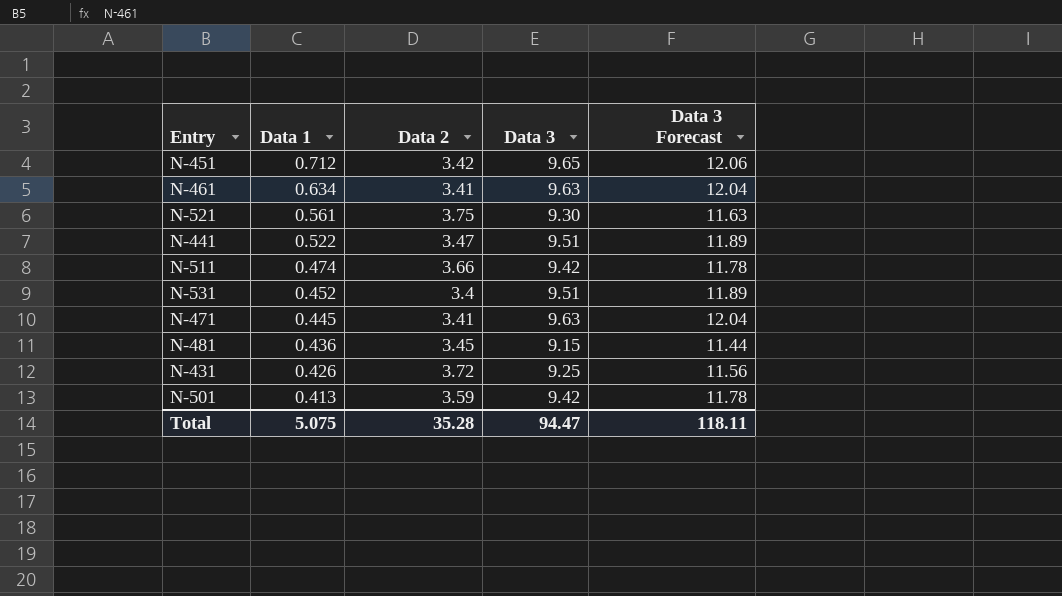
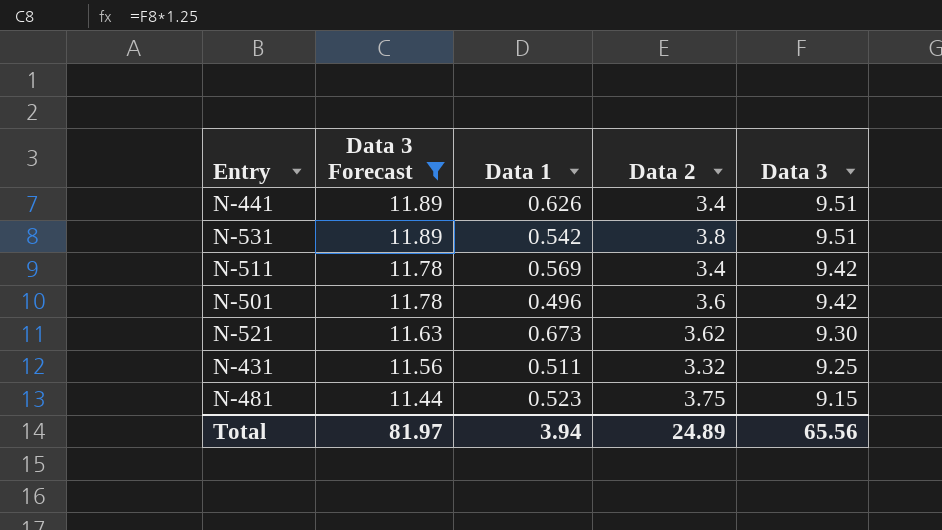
filter: none -> Data 3 Forecast <= 11.89
row order: Data 1 descending -> Data 3 Forecast descending
column Data 3 Forecast | position: 5 -> 2
N-441 | Data 1: 0.522 -> 0.626
N-441 | Data 2: 3.47 -> 3.4
N-531 | Data 1: 0.452 -> 0.542
N-531 | Data 2: 3.4 -> 3.8
N-511 | Data 1: 0.474 -> 0.569
N-511 | Data 2: 3.66 -> 3.4
N-501 | Data 1: 0.413 -> 0.496
N-501 | Data 2: 3.59 -> 3.6
N-521 | Data 1: 0.561 -> 0.673
N-521 | Data 2: 3.75 -> 3.62
N-431 | Data 1: 0.426 -> 0.511
N-431 | Data 2: 3.72 -> 3.32
N-481 | Data 1: 0.436 -> 0.523
N-481 | Data 2: 3.45 -> 3.75
Total | Data 3 Forecast: 118.11 -> 81.97
Total | Data 1: 5.075 -> 3.94
Total | Data 2: 35.28 -> 24.89
Total | Data 3: 94.47 -> 65.56

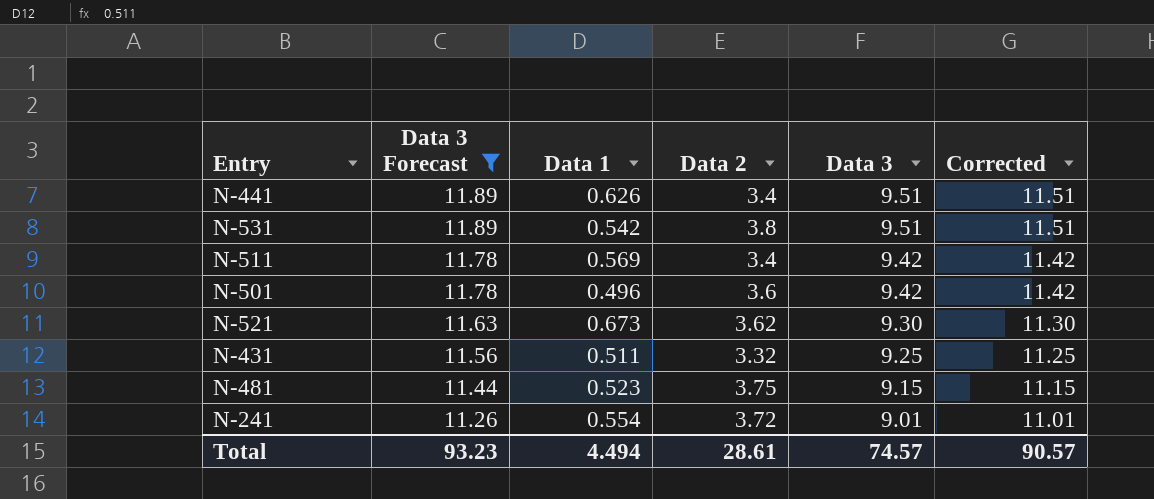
column Corrected | formula: none -> [Data 3] + 2
row N-241: none -> 11.26 | 0.554 | 3.72 | 9.01 | 11.01
Total | Data 3 Forecast: 81.97 -> 93.23
Total | Data 1: 3.94 -> 4.494
Total | Data 2: 24.89 -> 28.61
Total | Data 3: 65.56 -> 74.57

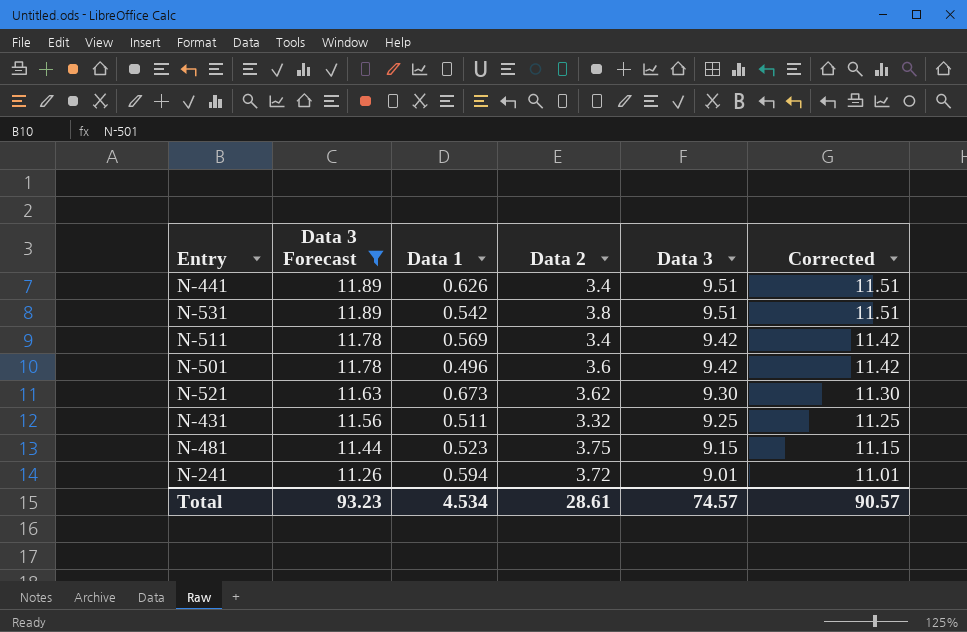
N-241 | Data 1: 0.554 -> 0.594
Total | Data 1: 4.494 -> 4.534

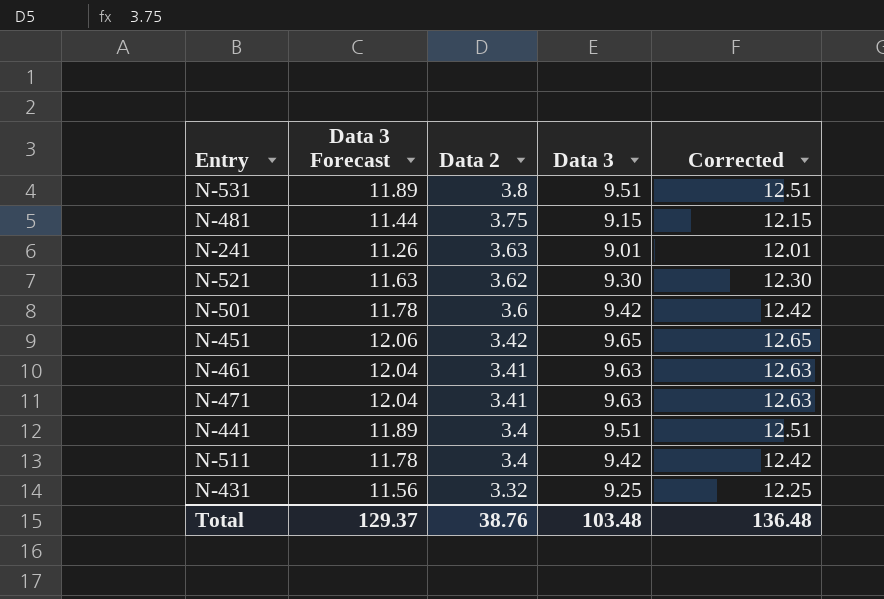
filter: Data 3 Forecast <= 11.89 -> none
row order: Data 3 Forecast descending -> Data 2 descending
column Data 1 | position: 3 -> none
column Corrected | formula: [Data 3] + 2 -> [Data 3] + 3
N-241 | Data 2: 3.72 -> 3.63
Total | Data 3 Forecast: 93.23 -> 129.37
Total | Data 2: 28.61 -> 38.76
Total | Data 3: 74.57 -> 103.48
Total | Corrected: 90.57 -> 136.48

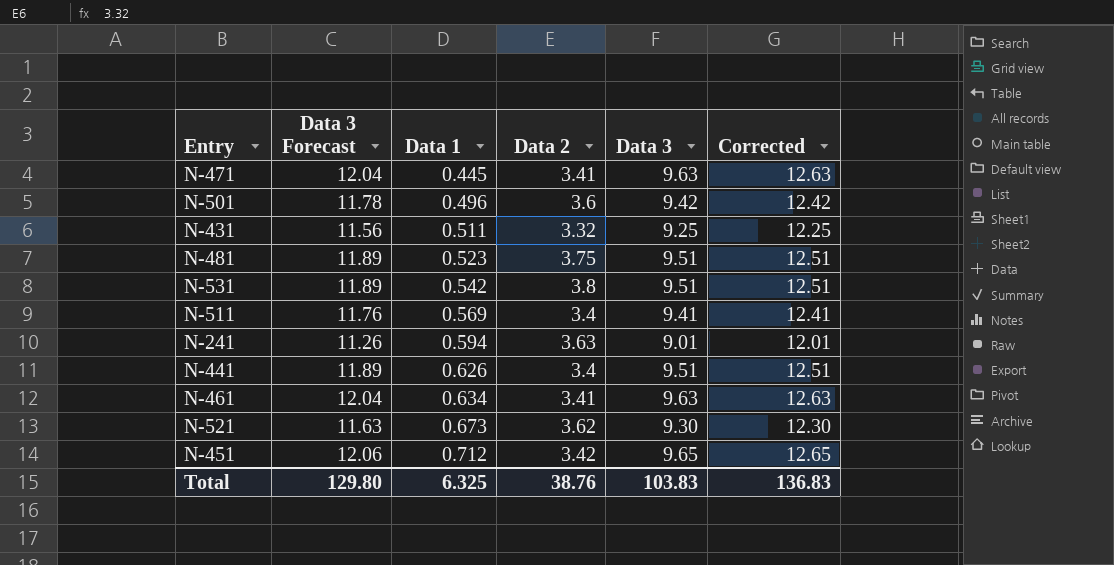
row order: Data 2 descending -> Data 1 ascending
column Data 1 | position: none -> 3
N-481 | Data 3 Forecast: 11.44 -> 11.89
N-481 | Data 3: 9.15 -> 9.51
N-481 | Corrected: 12.15 -> 12.51
N-511 | Data 3 Forecast: 11.78 -> 11.76
N-511 | Data 3: 9.42 -> 9.41
N-511 | Corrected: 12.42 -> 12.41
Total | Data 3 Forecast: 129.37 -> 129.80
Total | Data 3: 103.48 -> 103.83
Total | Corrected: 136.48 -> 136.83

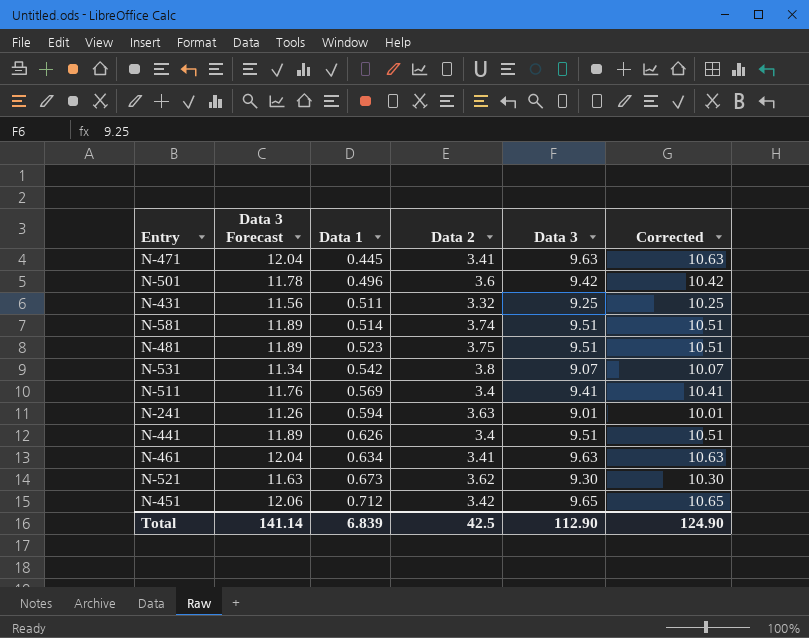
column Corrected | formula: [Data 3] + 3 -> [Data 3] + 1
row N-581: none -> 11.89 | 0.514 | 3.74 | 9.51 | 10.51
N-531 | Data 3 Forecast: 11.89 -> 11.34
N-531 | Data 3: 9.51 -> 9.07
Total | Data 3 Forecast: 129.80 -> 141.14
Total | Data 1: 6.325 -> 6.839
Total | Data 2: 38.76 -> 42.5
Total | Data 3: 103.83 -> 112.90
Total | Corrected: 136.83 -> 124.90

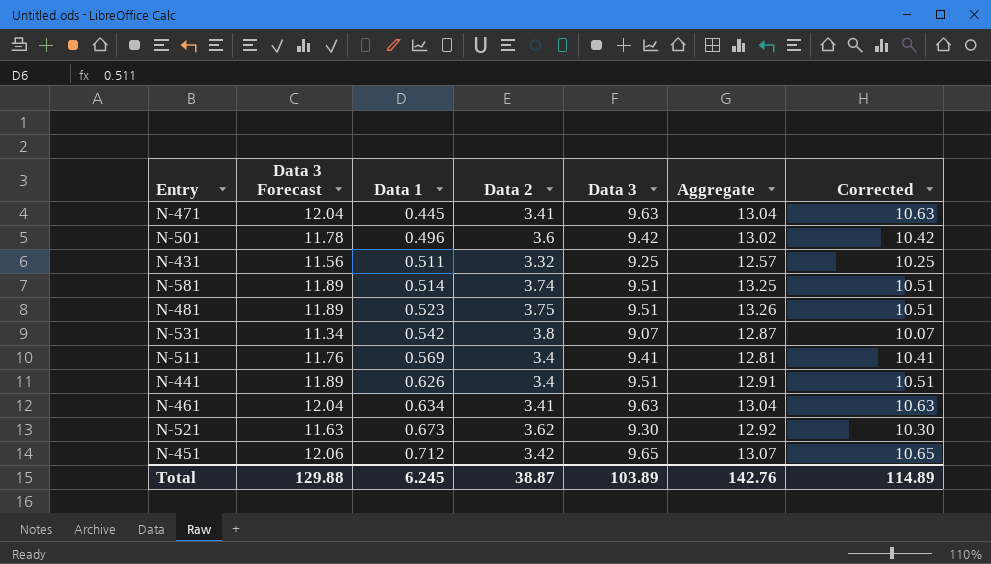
column Aggregate | formula: none -> [Data 2] + [Data 3]
row N-241: 11.26 | 0.594 | 3.63 | 9.01 | 10.01 -> none
Total | Data 3 Forecast: 141.14 -> 129.88
Total | Data 1: 6.839 -> 6.245
Total | Data 2: 42.5 -> 38.87
Total | Data 3: 112.90 -> 103.89
Total | Corrected: 124.90 -> 114.89

